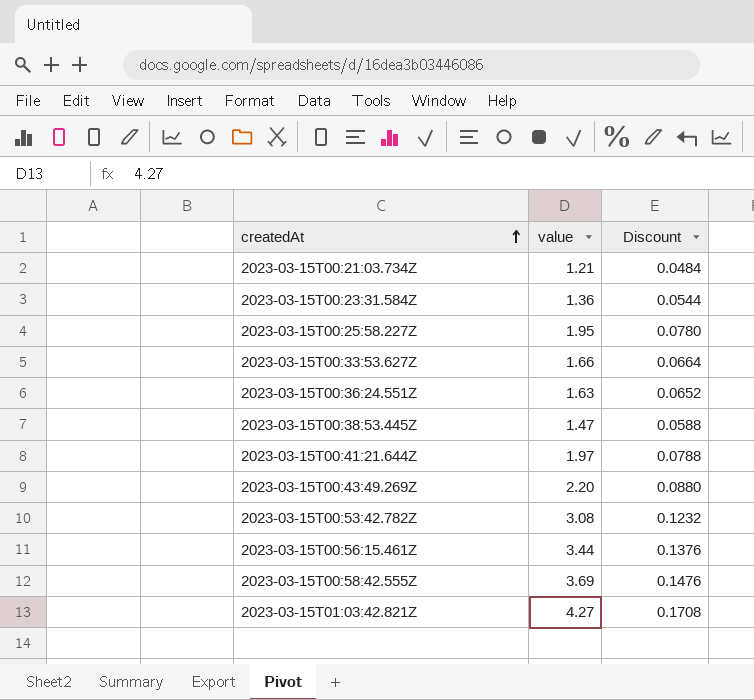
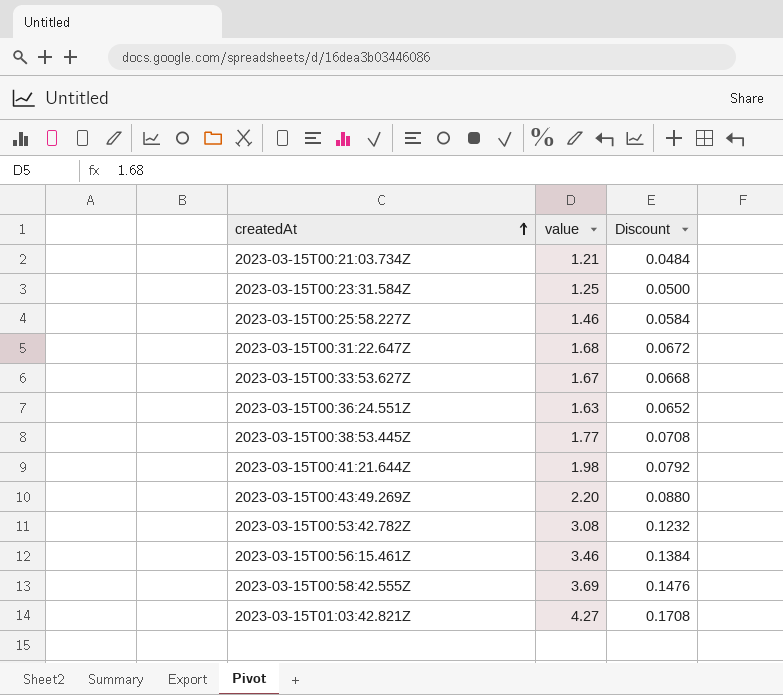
2023-03-15T00:23:31.584Z | value: 1.36 -> 1.25
2023-03-15T00:23:31.584Z | Discount: 0.0544 -> 0.0500
2023-03-15T00:25:58.227Z | value: 1.95 -> 1.46
2023-03-15T00:25:58.227Z | Discount: 0.0780 -> 0.0584
row 2023-03-15T00:31:22.647Z: none -> 1.68 | 0.0672
2023-03-15T00:33:53.627Z | value: 1.66 -> 1.67
2023-03-15T00:33:53.627Z | Discount: 0.0664 -> 0.0668
2023-03-15T00:38:53.445Z | value: 1.47 -> 1.77
2023-03-15T00:38:53.445Z | Discount: 0.0588 -> 0.0708
2023-03-15T00:41:21.644Z | value: 1.97 -> 1.98
2023-03-15T00:41:21.644Z | Discount: 0.0788 -> 0.0792
2023-03-15T00:56:15.461Z | value: 3.44 -> 3.46
2023-03-15T00:56:15.461Z | Discount: 0.1376 -> 0.1384

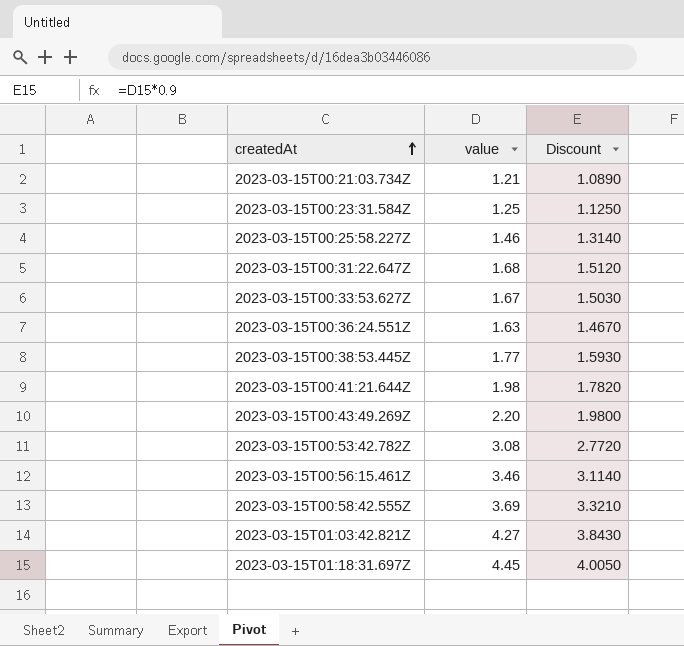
column Discount | formula: [value] * 0.04 -> [value] * 0.9
row 2023-03-15T01:18:31.697Z: none -> 4.45 | 4.0050

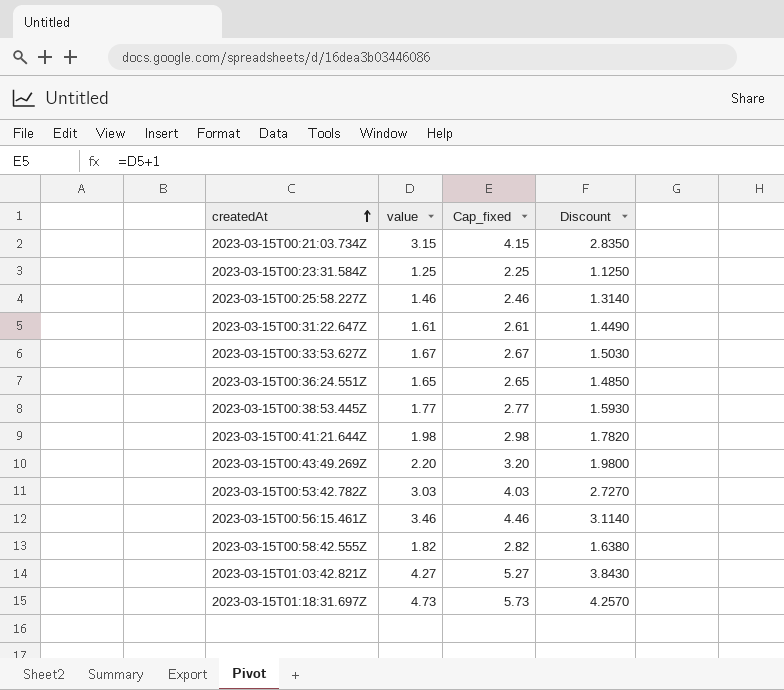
column Cap_fixed | formula: none -> [value] + 1
2023-03-15T00:21:03.734Z | value: 1.21 -> 3.15
2023-03-15T00:21:03.734Z | Discount: 1.0890 -> 2.8350
2023-03-15T00:31:22.647Z | value: 1.68 -> 1.61
2023-03-15T00:31:22.647Z | Discount: 1.5120 -> 1.4490
2023-03-15T00:36:24.551Z | value: 1.63 -> 1.65
2023-03-15T00:36:24.551Z | Discount: 1.4670 -> 1.4850
2023-03-15T00:53:42.782Z | value: 3.08 -> 3.03
2023-03-15T00:53:42.782Z | Discount: 2.7720 -> 2.7270
2023-03-15T00:58:42.555Z | value: 3.69 -> 1.82
2023-03-15T00:58:42.555Z | Discount: 3.3210 -> 1.6380
2023-03-15T01:18:31.697Z | value: 4.45 -> 4.73
2023-03-15T01:18:31.697Z | Discount: 4.0050 -> 4.2570

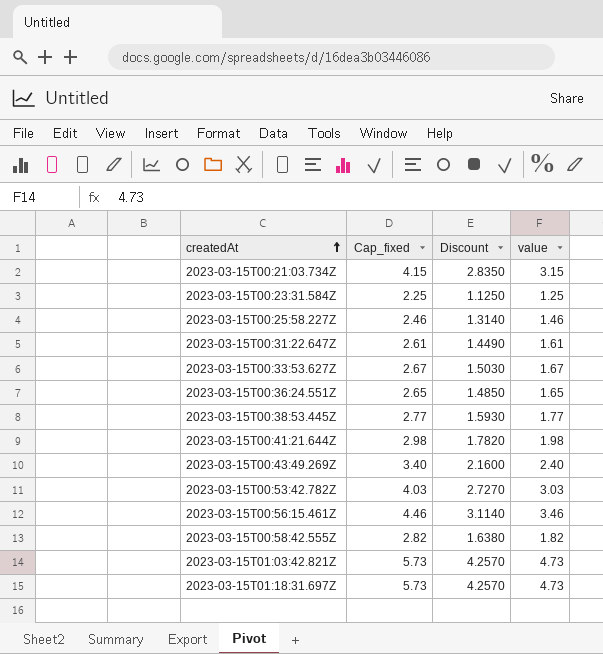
column value | position: 2 -> 4
2023-03-15T00:43:49.269Z | Cap_fixed: 3.20 -> 3.40
2023-03-15T00:43:49.269Z | Discount: 1.9800 -> 2.1600
2023-03-15T00:43:49.269Z | value: 2.20 -> 2.40
2023-03-15T01:03:42.821Z | Cap_fixed: 5.27 -> 5.73
2023-03-15T01:03:42.821Z | Discount: 3.8430 -> 4.2570
2023-03-15T01:03:42.821Z | value: 4.27 -> 4.73

